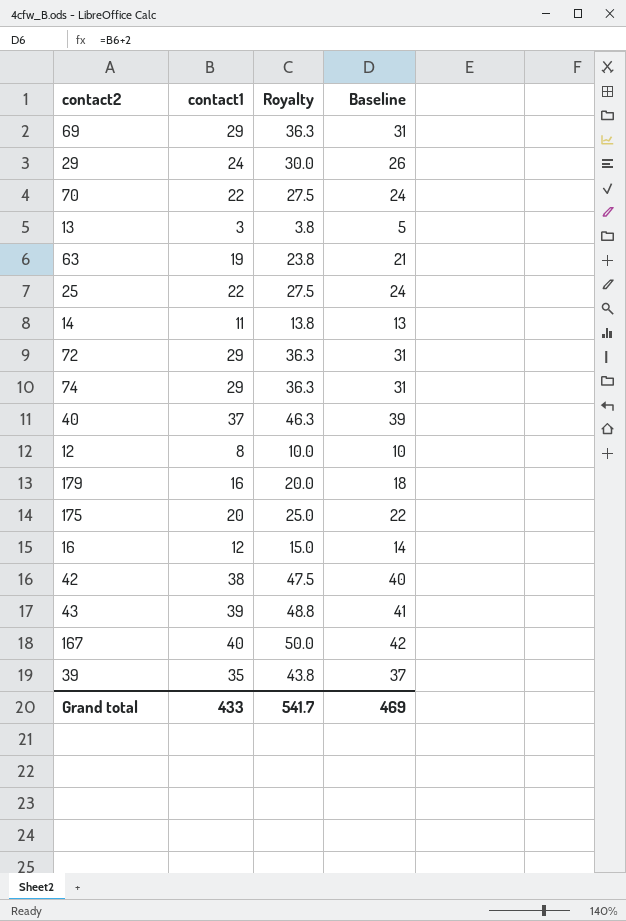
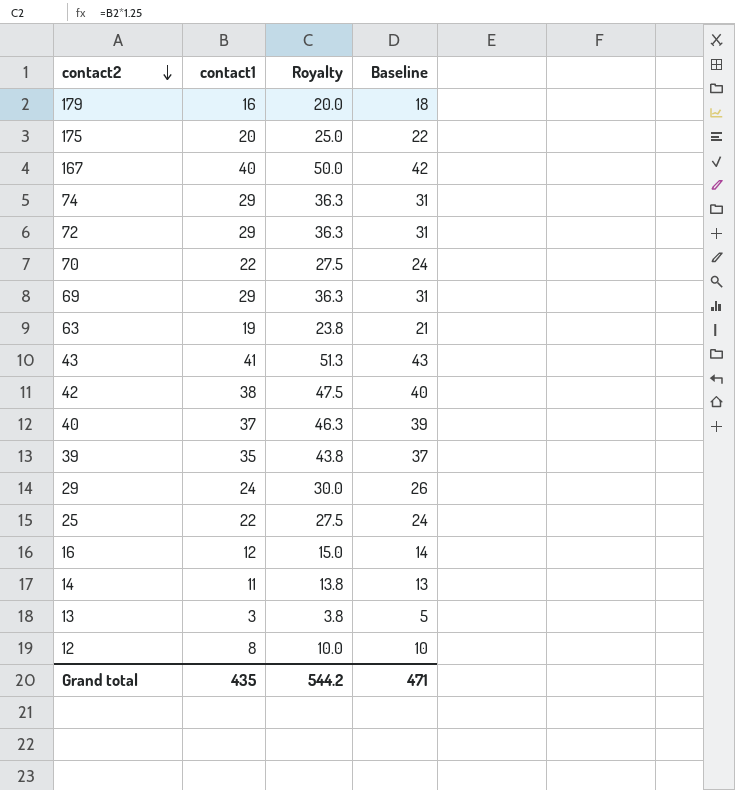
row order: none -> contact2 descending
43 | contact1: 39 -> 41
43 | Royalty: 48.8 -> 51.3
43 | Baseline: 41 -> 43
Grand total | contact1: 433 -> 435
Grand total | Royalty: 541.7 -> 544.2
Grand total | Baseline: 469 -> 471

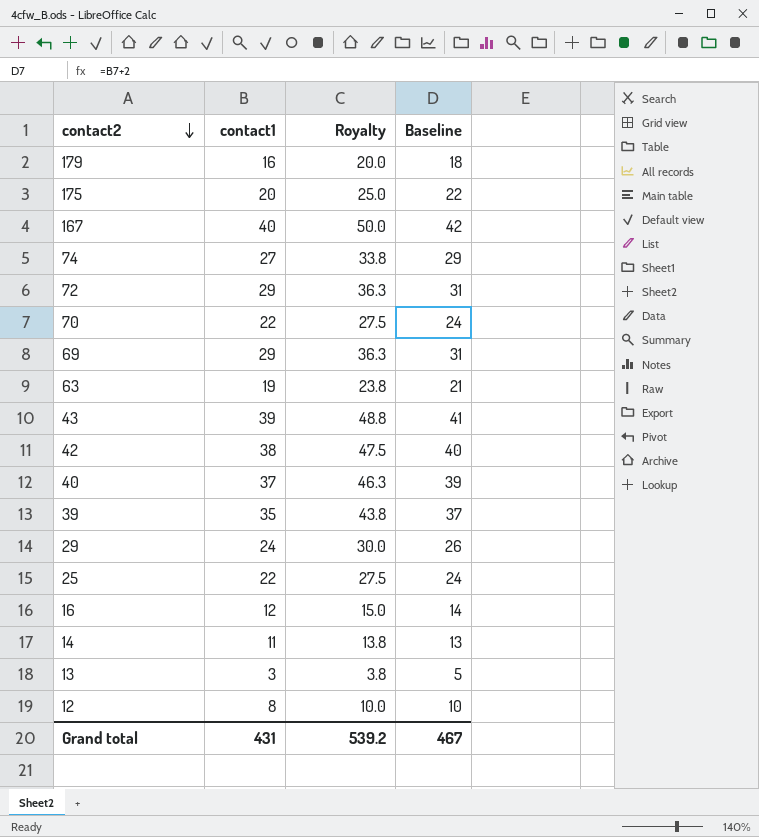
74 | contact1: 29 -> 27
74 | Royalty: 36.3 -> 33.8
74 | Baseline: 31 -> 29
43 | contact1: 41 -> 39
43 | Royalty: 51.3 -> 48.8
43 | Baseline: 43 -> 41
Grand total | contact1: 435 -> 431
Grand total | Royalty: 544.2 -> 539.2
Grand total | Baseline: 471 -> 467

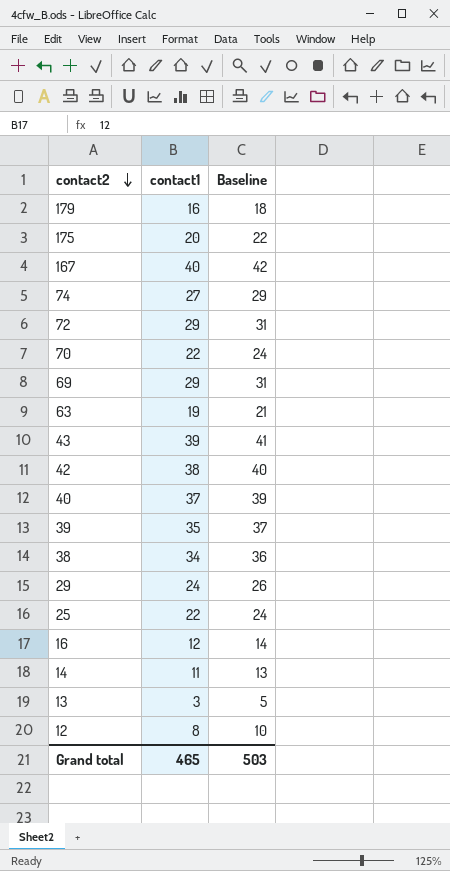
column Royalty | formula: [contact1] * 1.25 -> none
row 38: none -> 34 | 36
Grand total | contact1: 431 -> 465
Grand total | Baseline: 467 -> 503

